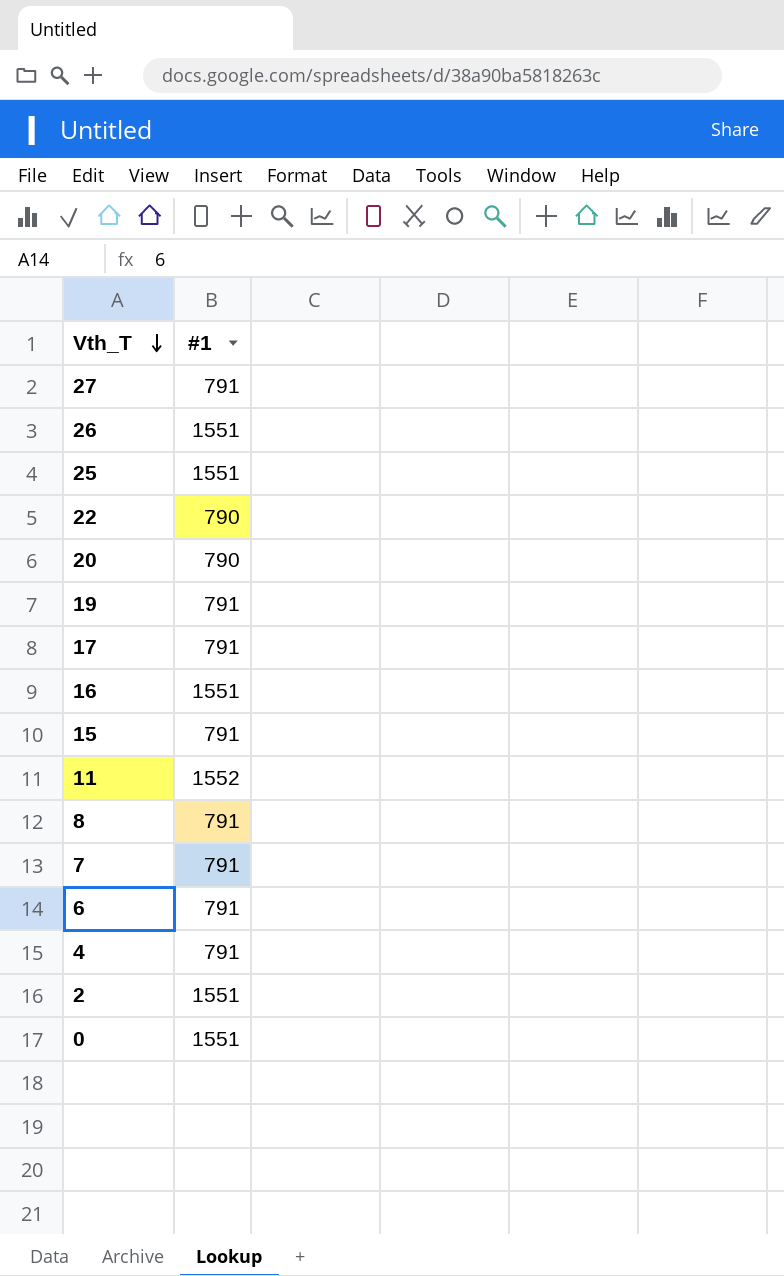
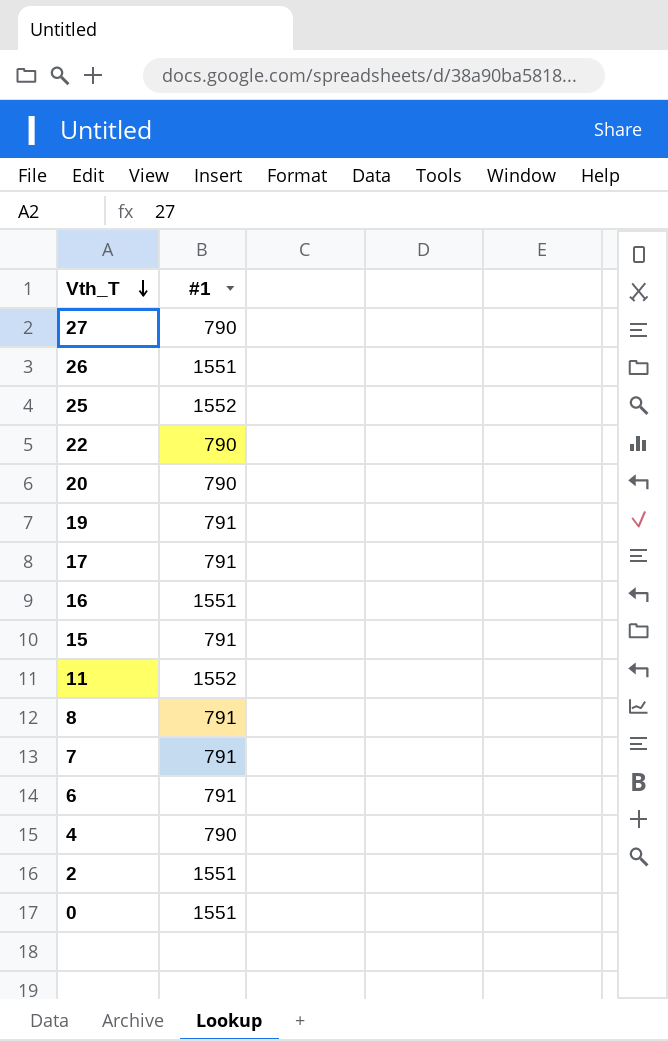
27 | #1: 791 -> 790
25 | #1: 1551 -> 1552
4 | #1: 791 -> 790

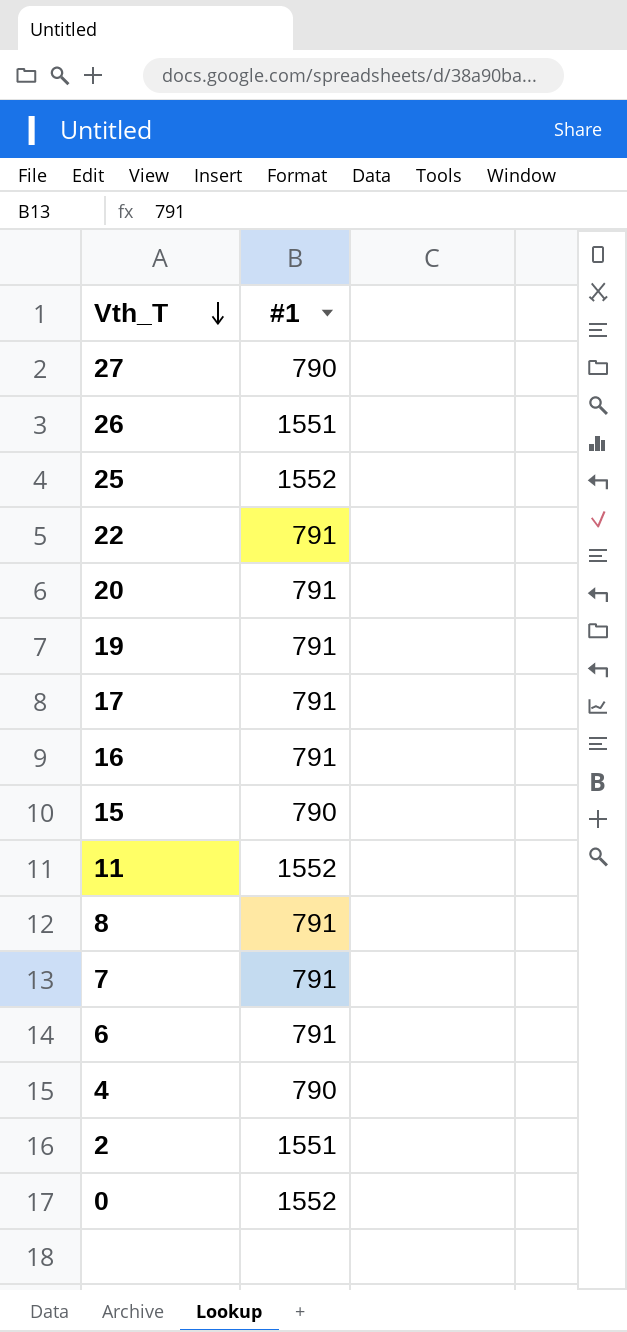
22 | #1: 790 -> 791
20 | #1: 790 -> 791
16 | #1: 1551 -> 791
15 | #1: 791 -> 790
0 | #1: 1551 -> 1552

